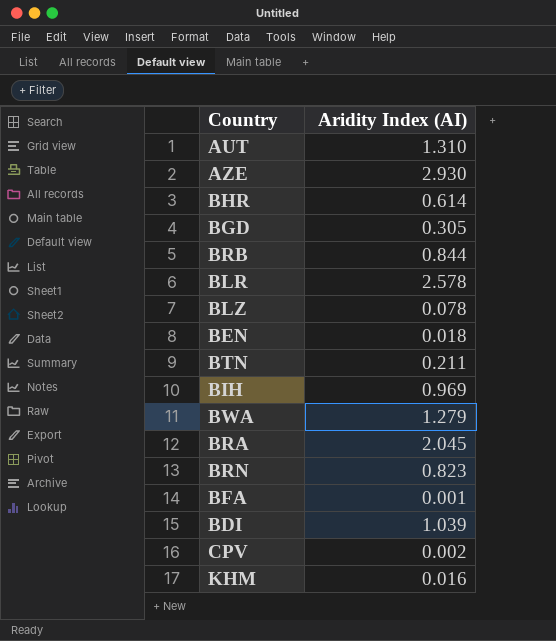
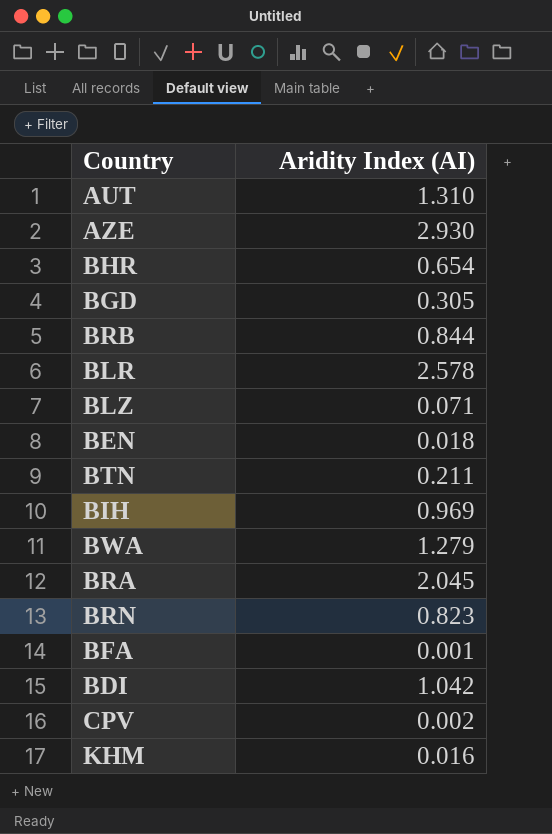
BHR | Aridity Index (AI): 0.614 -> 0.654
BLZ | Aridity Index (AI): 0.078 -> 0.071
BDI | Aridity Index (AI): 1.039 -> 1.042

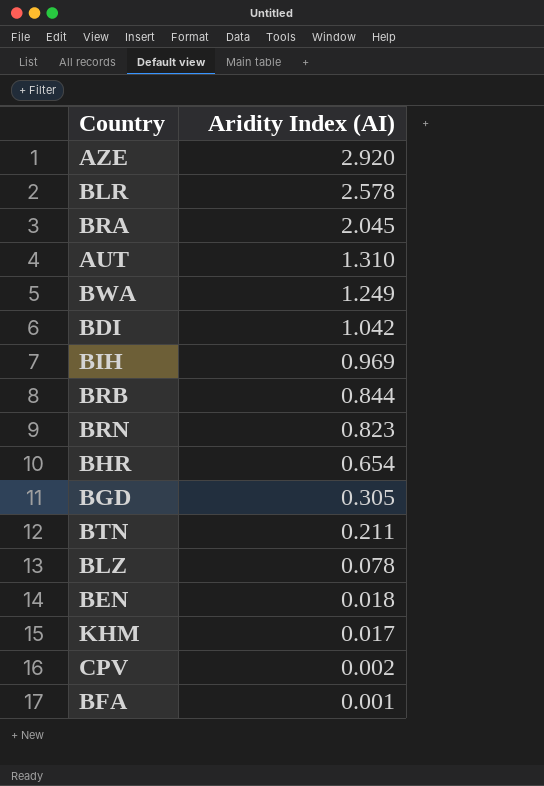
row order: none -> Aridity Index (AI) descending
AZE | Aridity Index (AI): 2.930 -> 2.920
BWA | Aridity Index (AI): 1.279 -> 1.249
BLZ | Aridity Index (AI): 0.071 -> 0.078
KHM | Aridity Index (AI): 0.016 -> 0.017

